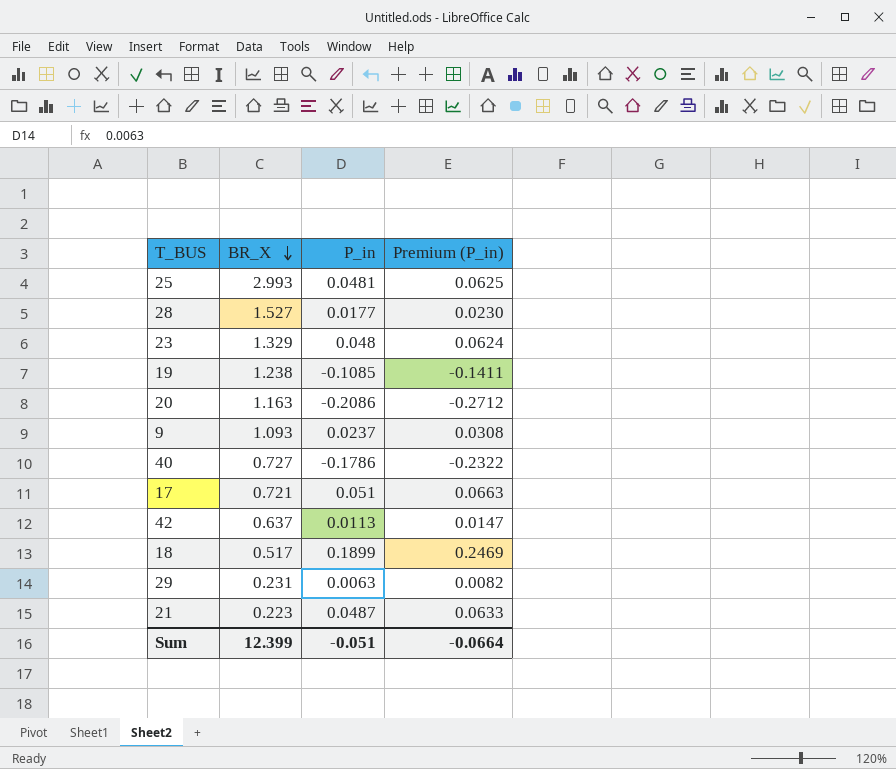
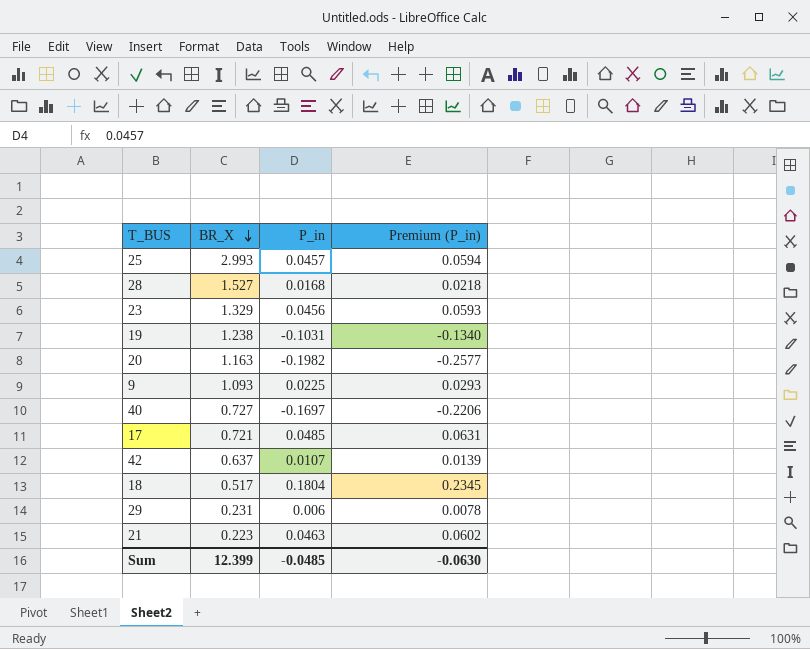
25 | P_in: 0.0481 -> 0.0457
25 | Premium (P_in): 0.0625 -> 0.0594
28 | P_in: 0.0177 -> 0.0168
28 | Premium (P_in): 0.0230 -> 0.0218
23 | P_in: 0.048 -> 0.0456
23 | Premium (P_in): 0.0624 -> 0.0593
19 | P_in: -0.1085 -> -0.1031
19 | Premium (P_in): -0.1411 -> -0.1340
20 | P_in: -0.2086 -> -0.1982
20 | Premium (P_in): -0.2712 -> -0.2577
9 | P_in: 0.0237 -> 0.0225
9 | Premium (P_in): 0.0308 -> 0.0293
40 | P_in: -0.1786 -> -0.1697
40 | Premium (P_in): -0.2322 -> -0.2206
17 | P_in: 0.051 -> 0.0485
17 | Premium (P_in): 0.0663 -> 0.0631
42 | P_in: 0.0113 -> 0.0107
42 | Premium (P_in): 0.0147 -> 0.0139
18 | P_in: 0.1899 -> 0.1804
18 | Premium (P_in): 0.2469 -> 0.2345
29 | P_in: 0.0063 -> 0.006
29 | Premium (P_in): 0.0082 -> 0.0078
21 | P_in: 0.0487 -> 0.0463
21 | Premium (P_in): 0.0633 -> 0.0602
Sum | P_in: -0.051 -> -0.0485
Sum | Premium (P_in): -0.0664 -> -0.0630

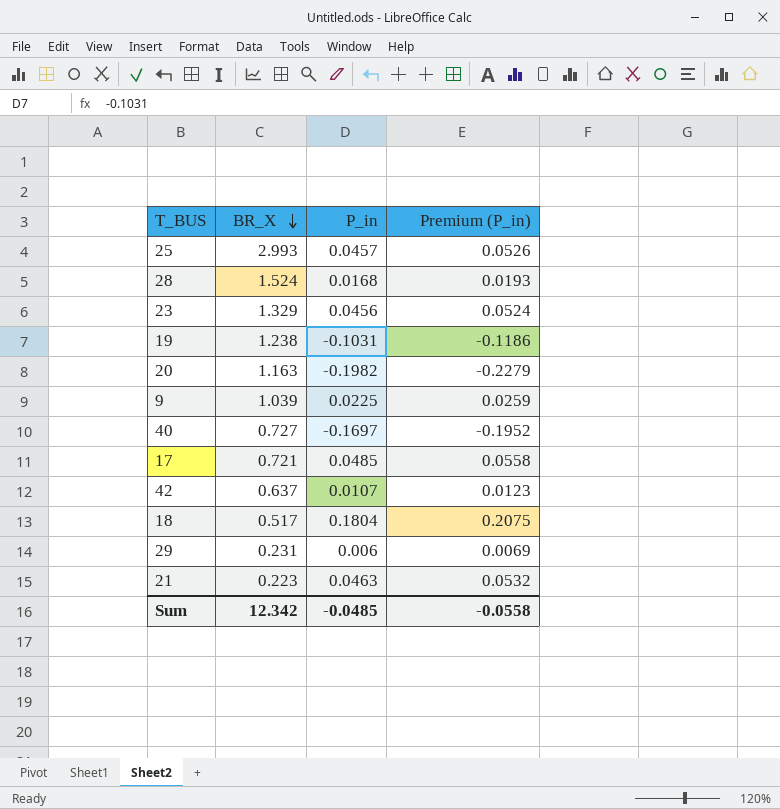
column Premium (P_in) | formula: [P_in] * 1.3 -> [P_in] * 1.15
28 | BR_X: 1.527 -> 1.524
9 | BR_X: 1.093 -> 1.039
Sum | BR_X: 12.399 -> 12.342
Sum | Premium (P_in): -0.0630 -> -0.0558

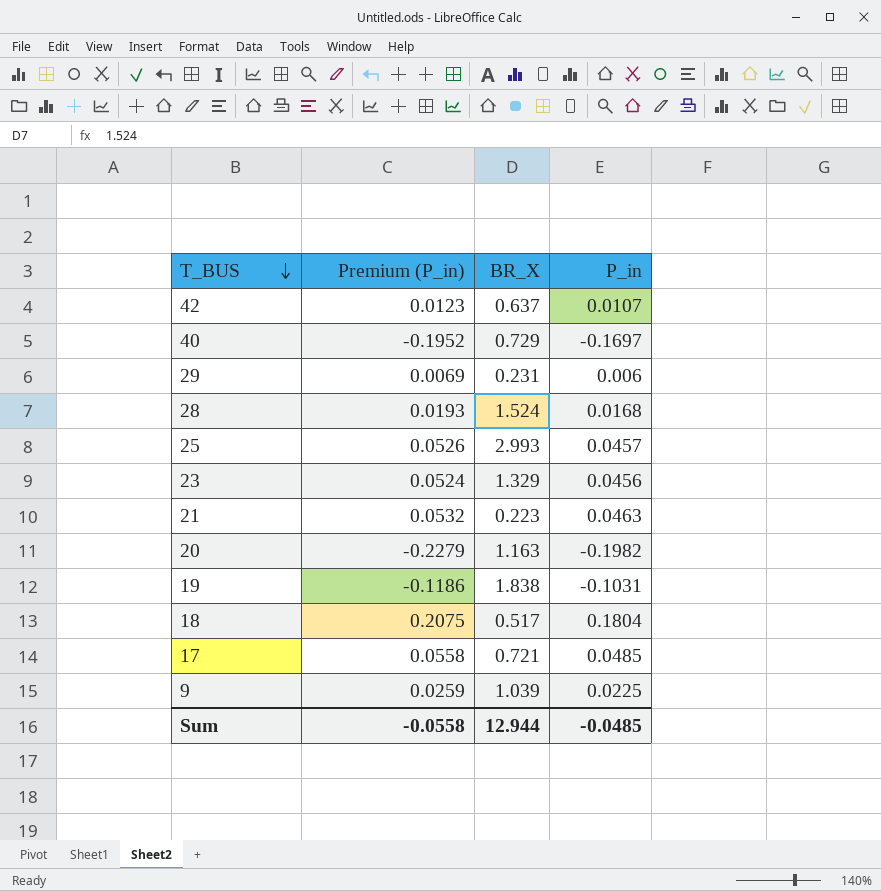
row order: BR_X descending -> T_BUS descending
column Premium (P_in) | position: 4 -> 2
40 | BR_X: 0.727 -> 0.729
19 | BR_X: 1.238 -> 1.838
Sum | BR_X: 12.342 -> 12.944

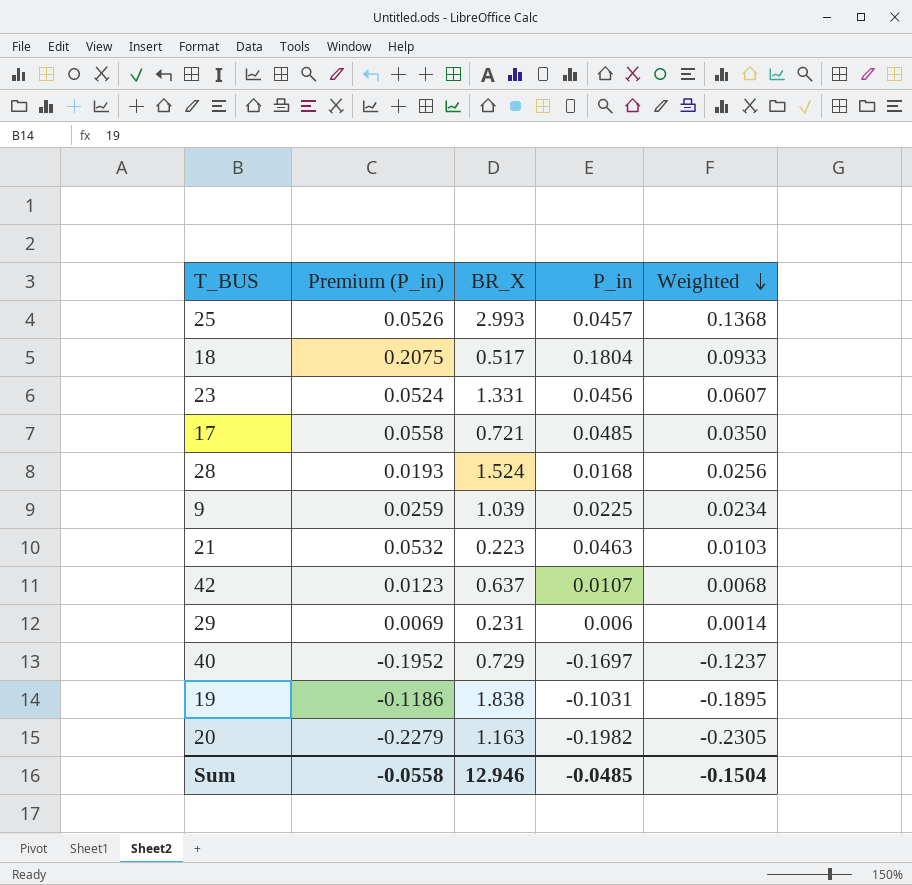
row order: T_BUS descending -> Weighted descending
column Weighted | formula: none -> [BR_X] * [P_in]
23 | BR_X: 1.329 -> 1.331
Sum | BR_X: 12.944 -> 12.946

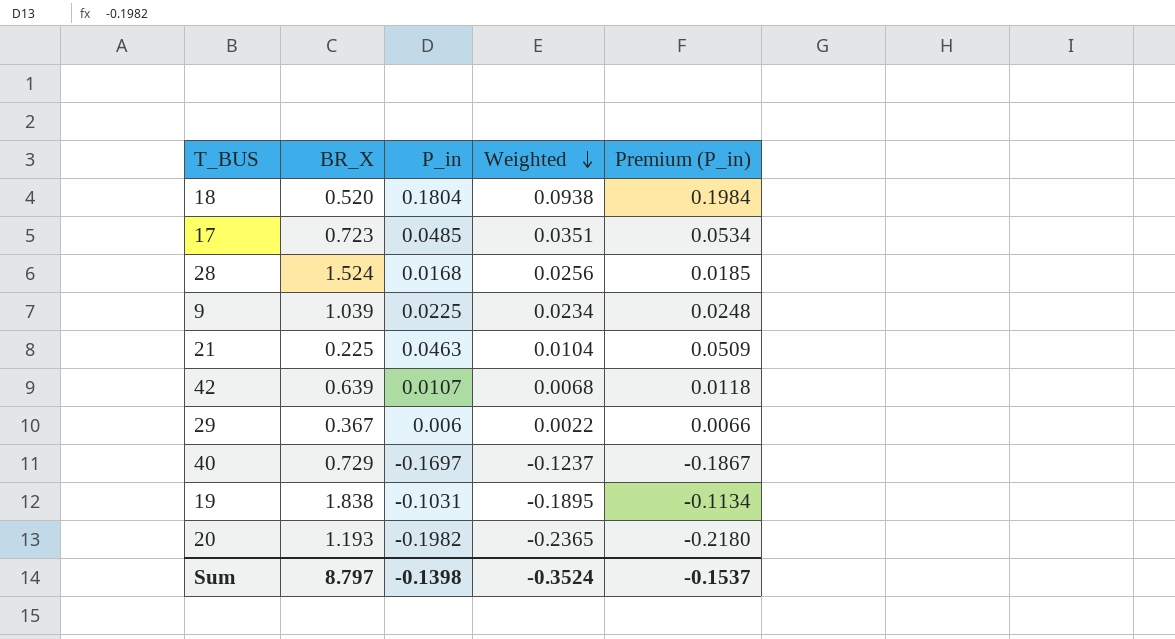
column Premium (P_in) | formula: [P_in] * 1.15 -> [P_in] * 1.1
column Premium (P_in) | position: 2 -> 5
row 25: 0.0526 | 2.993 | 0.0457 | 0.1368 -> none
row 23: 0.0524 | 1.331 | 0.0456 | 0.0607 -> none
18 | BR_X: 0.517 -> 0.520
18 | Weighted: 0.0933 -> 0.0938
17 | BR_X: 0.721 -> 0.723
17 | Weighted: 0.0350 -> 0.0351
21 | BR_X: 0.223 -> 0.225
21 | Weighted: 0.0103 -> 0.0104
42 | BR_X: 0.637 -> 0.639
29 | BR_X: 0.231 -> 0.367
29 | Weighted: 0.0014 -> 0.0022
20 | BR_X: 1.163 -> 1.193
20 | Weighted: -0.2305 -> -0.2365
Sum | BR_X: 12.946 -> 8.797
Sum | P_in: -0.0485 -> -0.1398
Sum | Weighted: -0.1504 -> -0.3524
Sum | Premium (P_in): -0.0558 -> -0.1537

